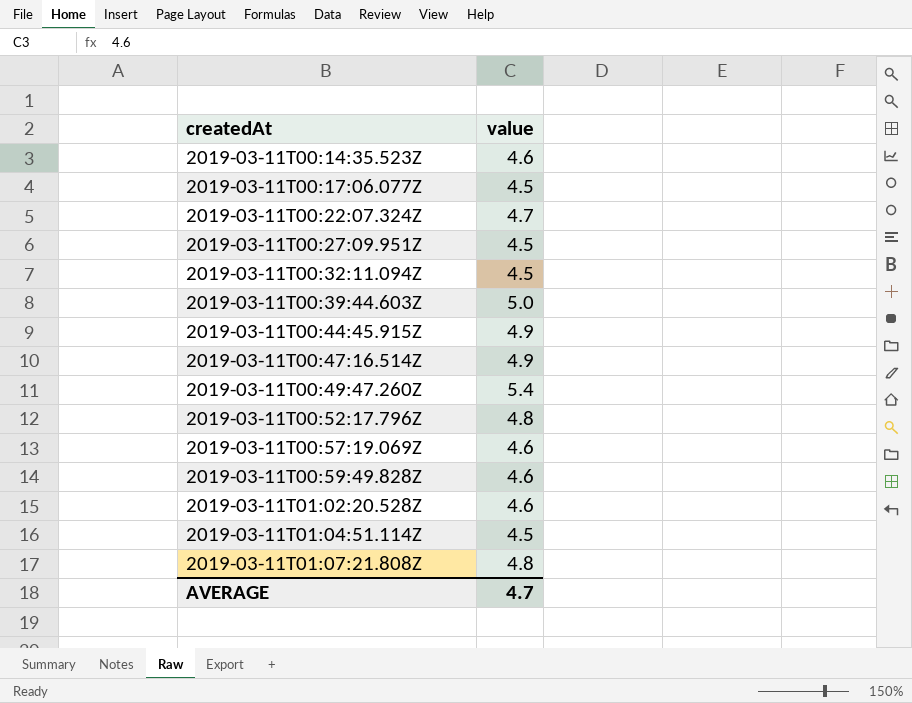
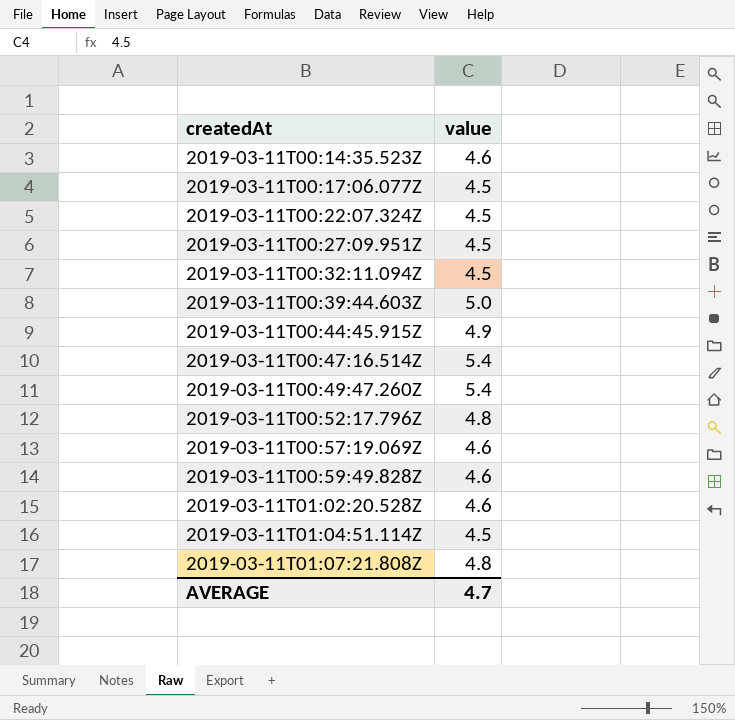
2019-03-11T00:22:07.324Z | value: 4.7 -> 4.5
2019-03-11T00:47:16.514Z | value: 4.9 -> 5.4

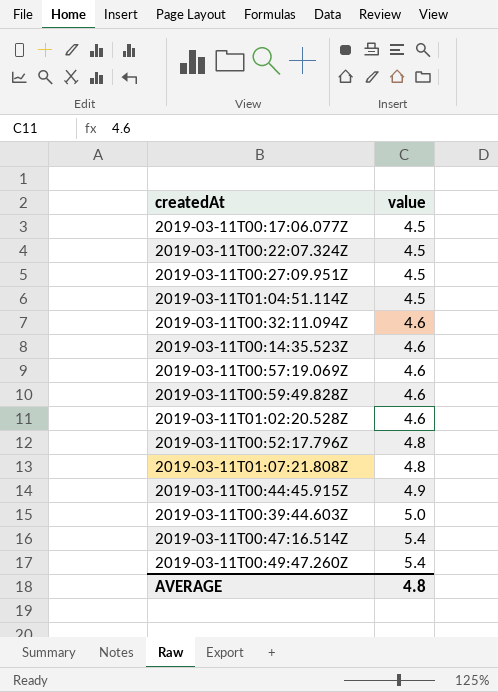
row order: createdAt ascending -> value ascending
2019-03-11T00:32:11.094Z | value: 4.5 -> 4.6
AVERAGE | value: 4.7 -> 4.8

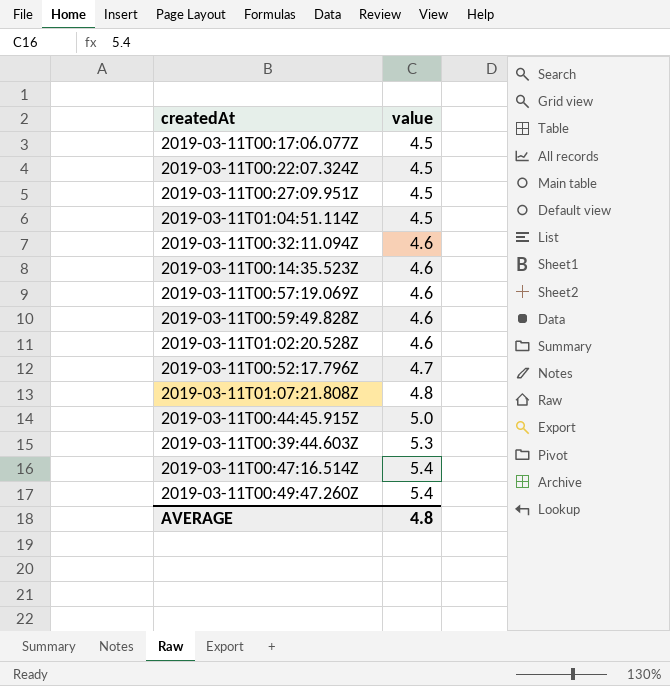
2019-03-11T00:52:17.796Z | value: 4.8 -> 4.7
2019-03-11T00:44:45.915Z | value: 4.9 -> 5.0
2019-03-11T00:39:44.603Z | value: 5.0 -> 5.3

